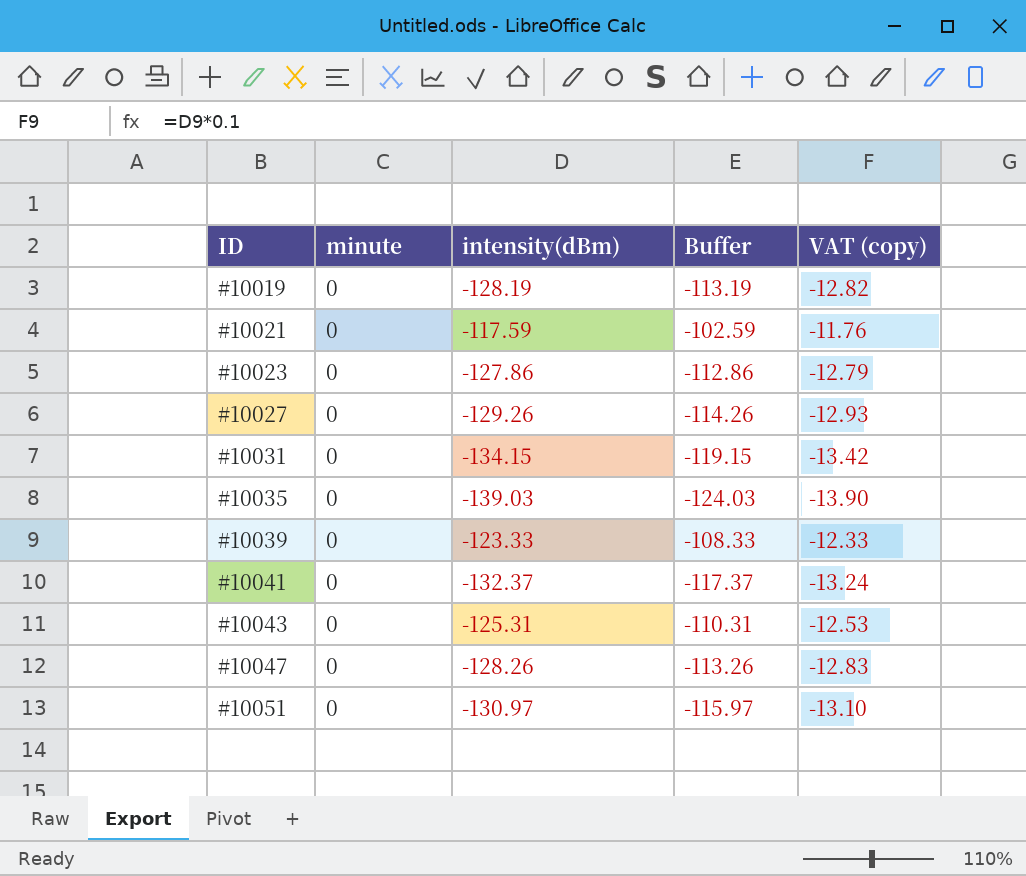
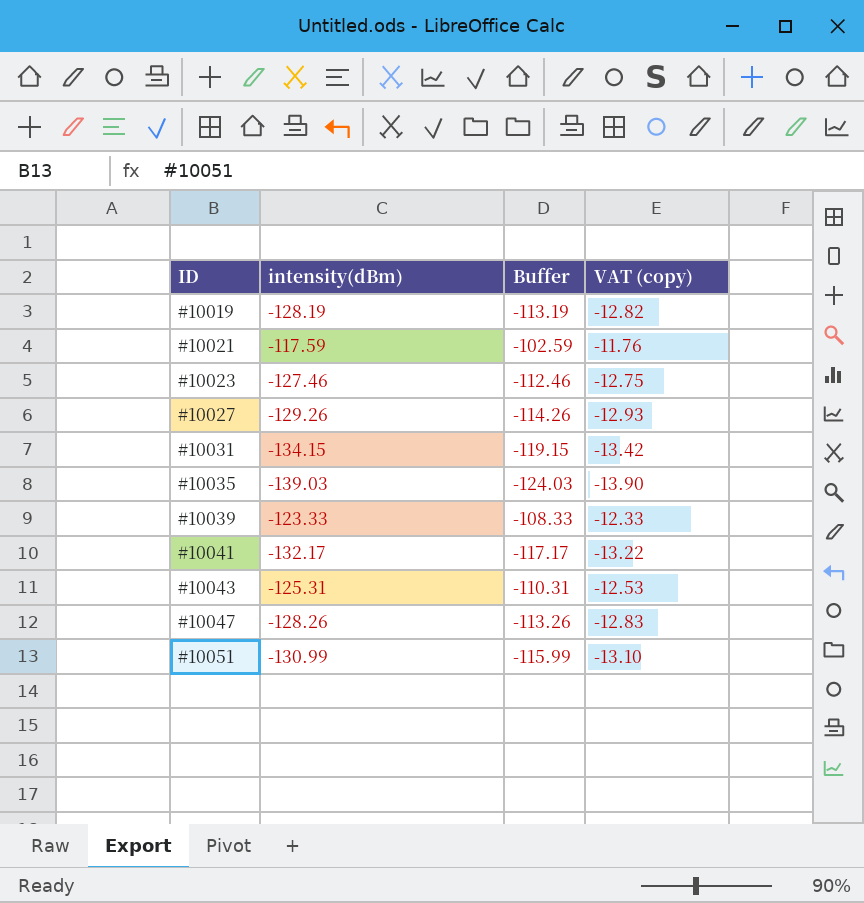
column minute | position: 2 -> none
#10023 | intensity(dBm): -127.86 -> -127.46
#10023 | Buffer: -112.86 -> -112.46
#10023 | VAT (copy): -12.79 -> -12.75
#10041 | intensity(dBm): -132.37 -> -132.17
#10041 | Buffer: -117.37 -> -117.17
#10041 | VAT (copy): -13.24 -> -13.22
#10051 | intensity(dBm): -130.97 -> -130.99
#10051 | Buffer: -115.97 -> -115.99

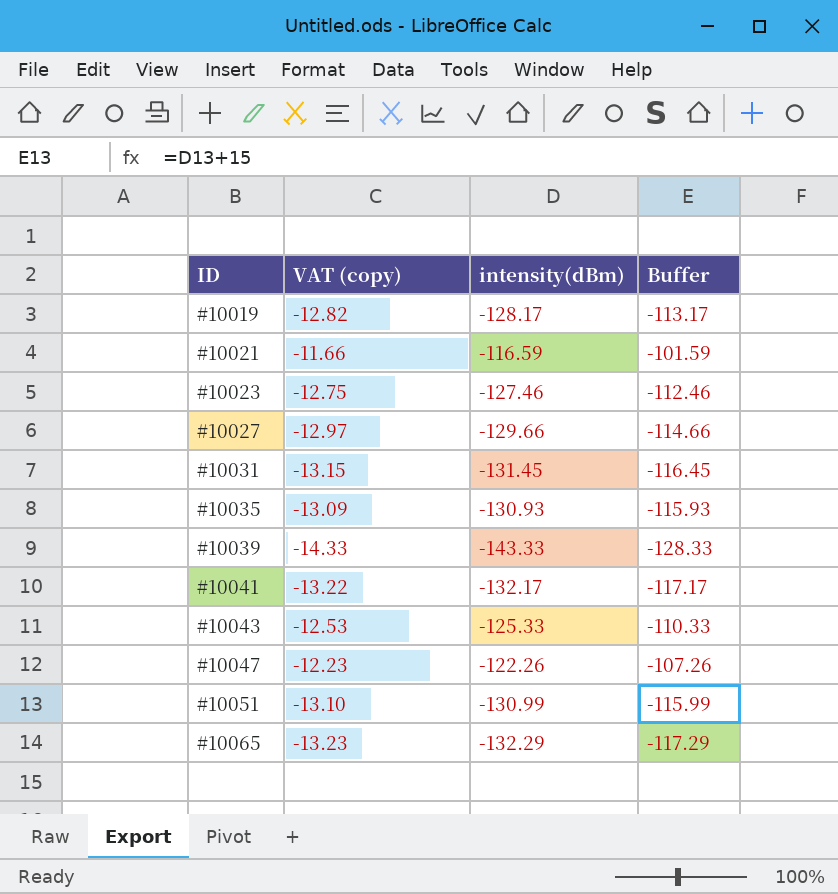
column VAT (copy) | position: 4 -> 2
#10019 | intensity(dBm): -128.19 -> -128.17
#10019 | Buffer: -113.19 -> -113.17
#10021 | VAT (copy): -11.76 -> -11.66
#10021 | intensity(dBm): -117.59 -> -116.59
#10021 | Buffer: -102.59 -> -101.59
#10027 | VAT (copy): -12.93 -> -12.97
#10027 | intensity(dBm): -129.26 -> -129.66
#10027 | Buffer: -114.26 -> -114.66
#10031 | VAT (copy): -13.42 -> -13.15
#10031 | intensity(dBm): -134.15 -> -131.45
#10031 | Buffer: -119.15 -> -116.45
#10035 | VAT (copy): -13.90 -> -13.09
#10035 | intensity(dBm): -139.03 -> -130.93
#10035 | Buffer: -124.03 -> -115.93
#10039 | VAT (copy): -12.33 -> -14.33
#10039 | intensity(dBm): -123.33 -> -143.33
#10039 | Buffer: -108.33 -> -128.33
#10043 | intensity(dBm): -125.31 -> -125.33
#10043 | Buffer: -110.31 -> -110.33
#10047 | VAT (copy): -12.83 -> -12.23
#10047 | intensity(dBm): -128.26 -> -122.26
#10047 | Buffer: -113.26 -> -107.26
row #10065: none -> -13.23 | -132.29 | -117.29

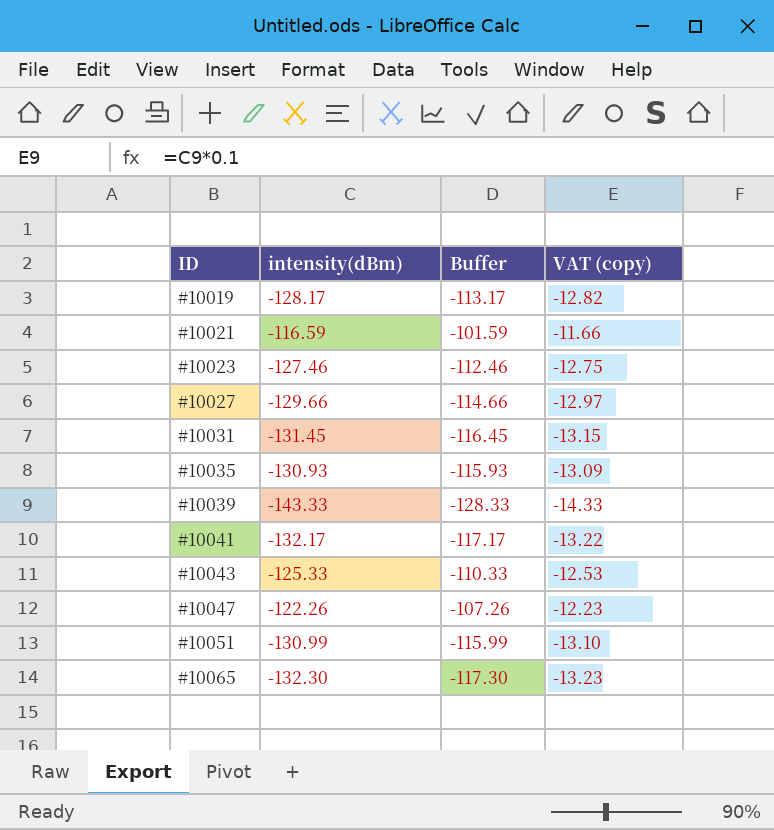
column VAT (copy) | position: 2 -> 4
#10065 | intensity(dBm): -132.29 -> -132.30
#10065 | Buffer: -117.29 -> -117.30

